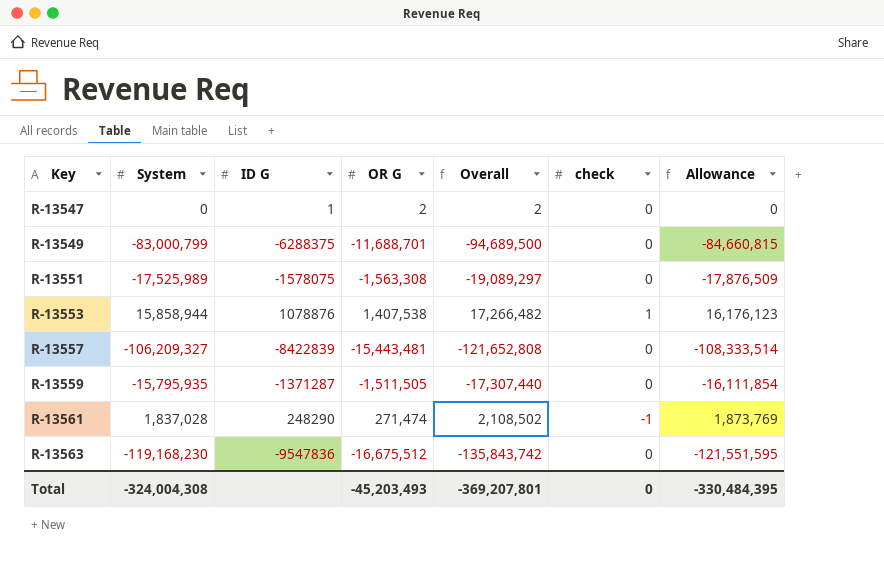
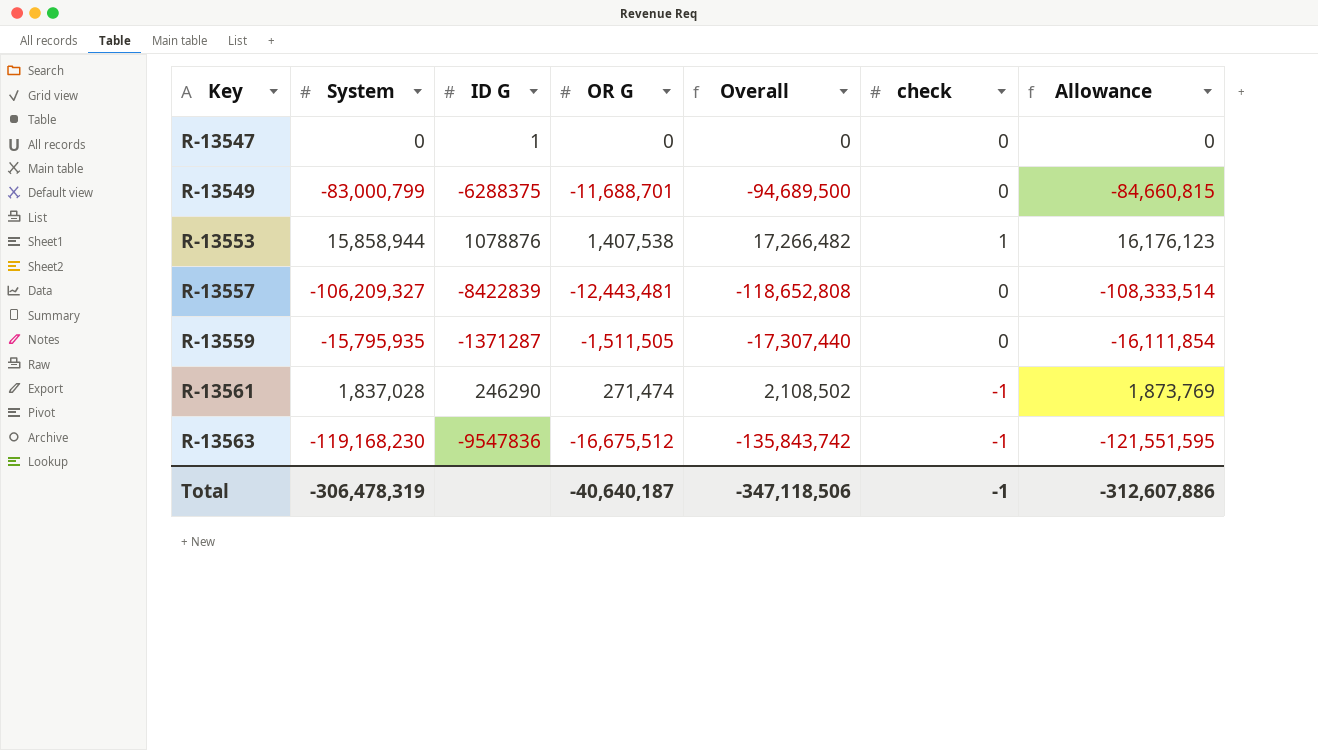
row R-13551: -17,525,989 | -1578075 | -1,563,308 | -19,089,297 | 0 | -17,876,509 -> none
R-13547 | OR G: 2 -> 0
R-13547 | Overall: 2 -> 0
R-13557 | OR G: -15,443,481 -> -12,443,481
R-13557 | Overall: -121,652,808 -> -118,652,808
R-13561 | ID G: 248290 -> 246290
R-13563 | check: 0 -> -1
Total | System: -324,004,308 -> -306,478,319
Total | OR G: -45,203,493 -> -40,640,187
Total | Overall: -369,207,801 -> -347,118,506
Total | check: 0 -> -1
Total | Allowance: -330,484,395 -> -312,607,886

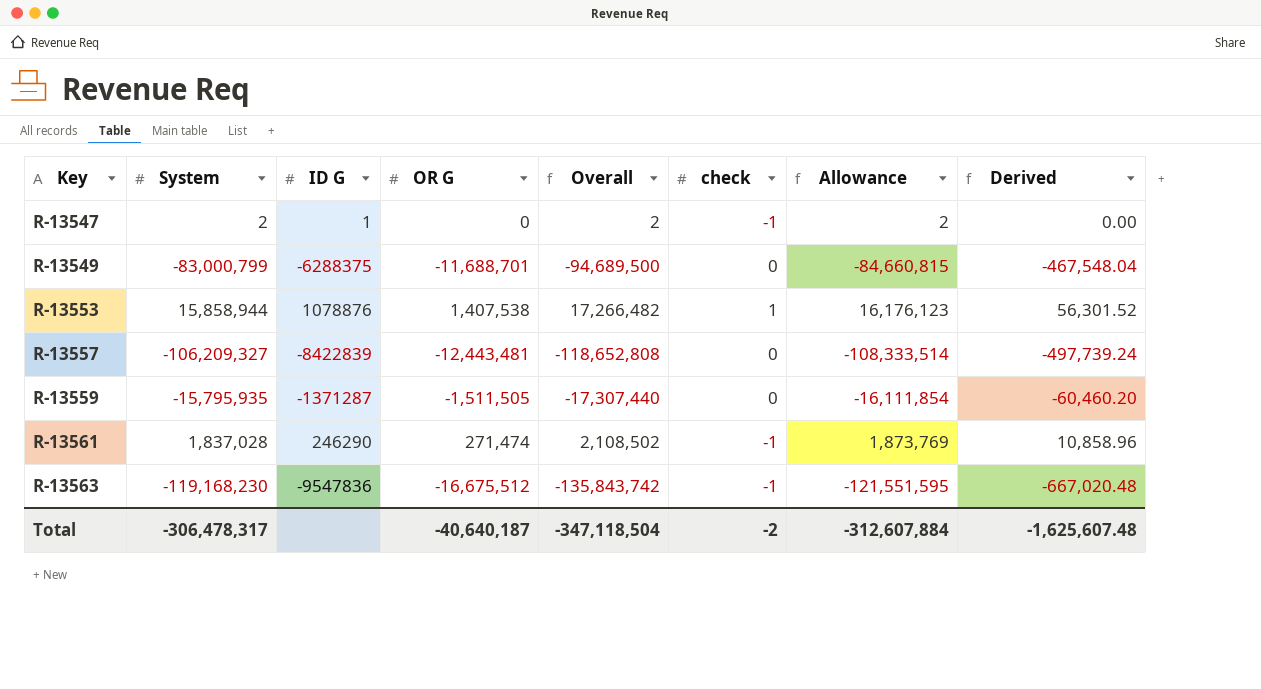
column Derived | formula: none -> [OR G] * 0.04
R-13547 | System: 0 -> 2
R-13547 | Overall: 0 -> 2
R-13547 | check: 0 -> -1
R-13547 | Allowance: 0 -> 2
Total | System: -306,478,319 -> -306,478,317
Total | Overall: -347,118,506 -> -347,118,504
Total | check: -1 -> -2
Total | Allowance: -312,607,886 -> -312,607,884

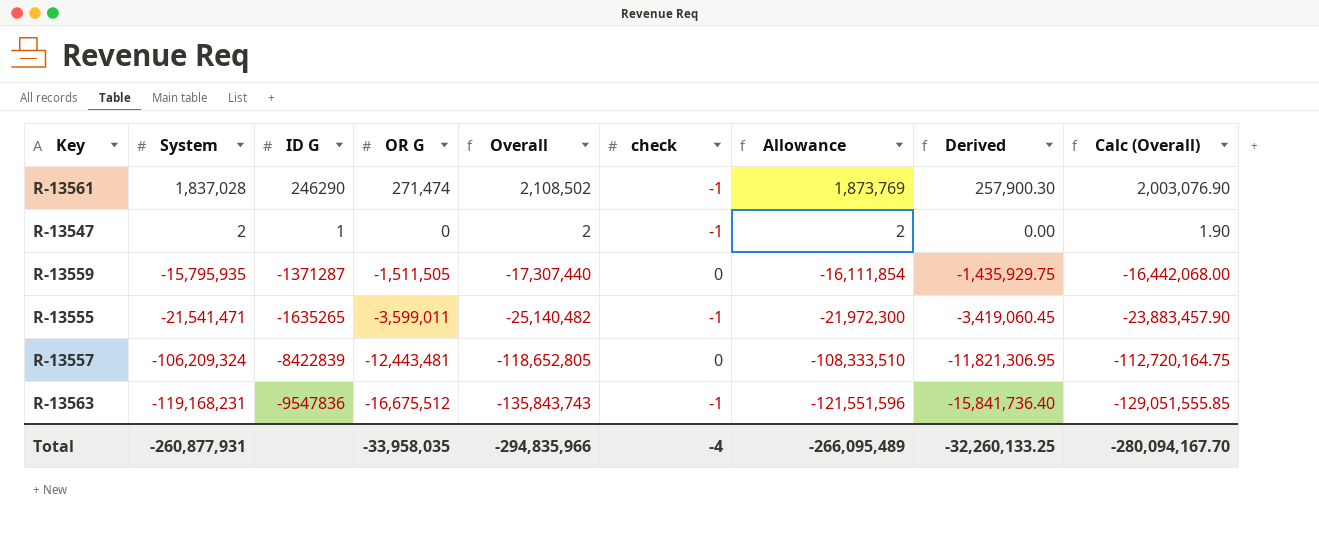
row order: Key ascending -> System descending
column Derived | formula: [OR G] * 0.04 -> [OR G] * 0.95
column Calc (Overall) | formula: none -> [Overall] * 0.95
row R-13549: -83,000,799 | -6288375 | -11,688,701 | -94,689,500 | 0 | -84,660,815 | -467,548.04 -> none
row R-13553: 15,858,944 | 1078876 | 1,407,538 | 17,266,482 | 1 | 16,176,123 | 56,301.52 -> none
row R-13555: none -> -21,541,471 | -1635265 | -3,599,011 | -25,140,482 | -1 | -21,972,300 | -3,419,060.45 | -23,883,457.90
R-13557 | System: -106,209,327 -> -106,209,324
R-13557 | Overall: -118,652,808 -> -118,652,805
R-13557 | Allowance: -108,333,514 -> -108,333,510
R-13563 | System: -119,168,230 -> -119,168,231
R-13563 | Overall: -135,843,742 -> -135,843,743
R-13563 | Allowance: -121,551,595 -> -121,551,596
Total | System: -306,478,317 -> -260,877,931
Total | OR G: -40,640,187 -> -33,958,035
Total | Overall: -347,118,504 -> -294,835,966
Total | check: -2 -> -4
Total | Allowance: -312,607,884 -> -266,095,489
Total | Derived: -1,625,607.48 -> -32,260,133.25

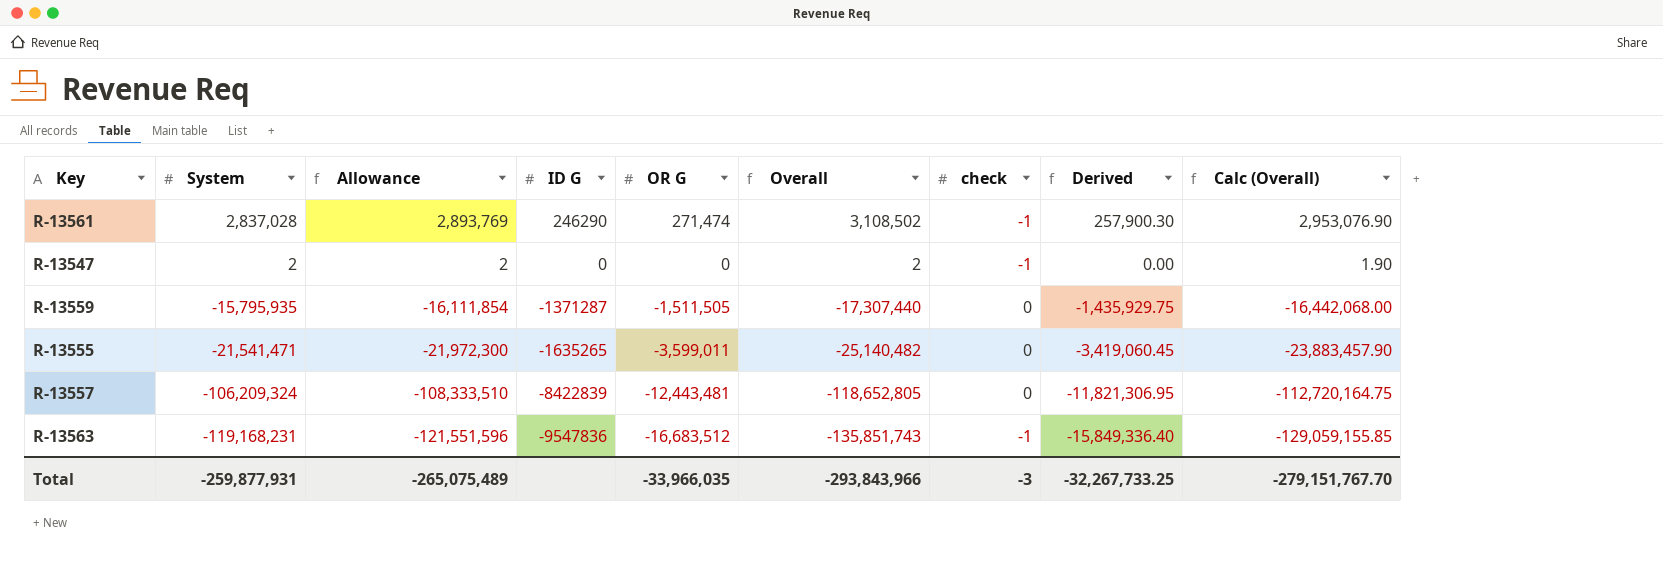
column Allowance | position: 7 -> 3
R-13561 | System: 1,837,028 -> 2,837,028
R-13561 | Allowance: 1,873,769 -> 2,893,769
R-13561 | Overall: 2,108,502 -> 3,108,502
R-13561 | Calc (Overall): 2,003,076.90 -> 2,953,076.90
R-13547 | ID G: 1 -> 0
R-13555 | check: -1 -> 0
R-13563 | OR G: -16,675,512 -> -16,683,512
R-13563 | Overall: -135,843,743 -> -135,851,743
R-13563 | Derived: -15,841,736.40 -> -15,849,336.40
R-13563 | Calc (Overall): -129,051,555.85 -> -129,059,155.85
Total | System: -260,877,931 -> -259,877,931
Total | Allowance: -266,095,489 -> -265,075,489
Total | OR G: -33,958,035 -> -33,966,035
Total | Overall: -294,835,966 -> -293,843,966
Total | check: -4 -> -3
Total | Derived: -32,260,133.25 -> -32,267,733.25
Total | Calc (Overall): -280,094,167.70 -> -279,151,767.70

